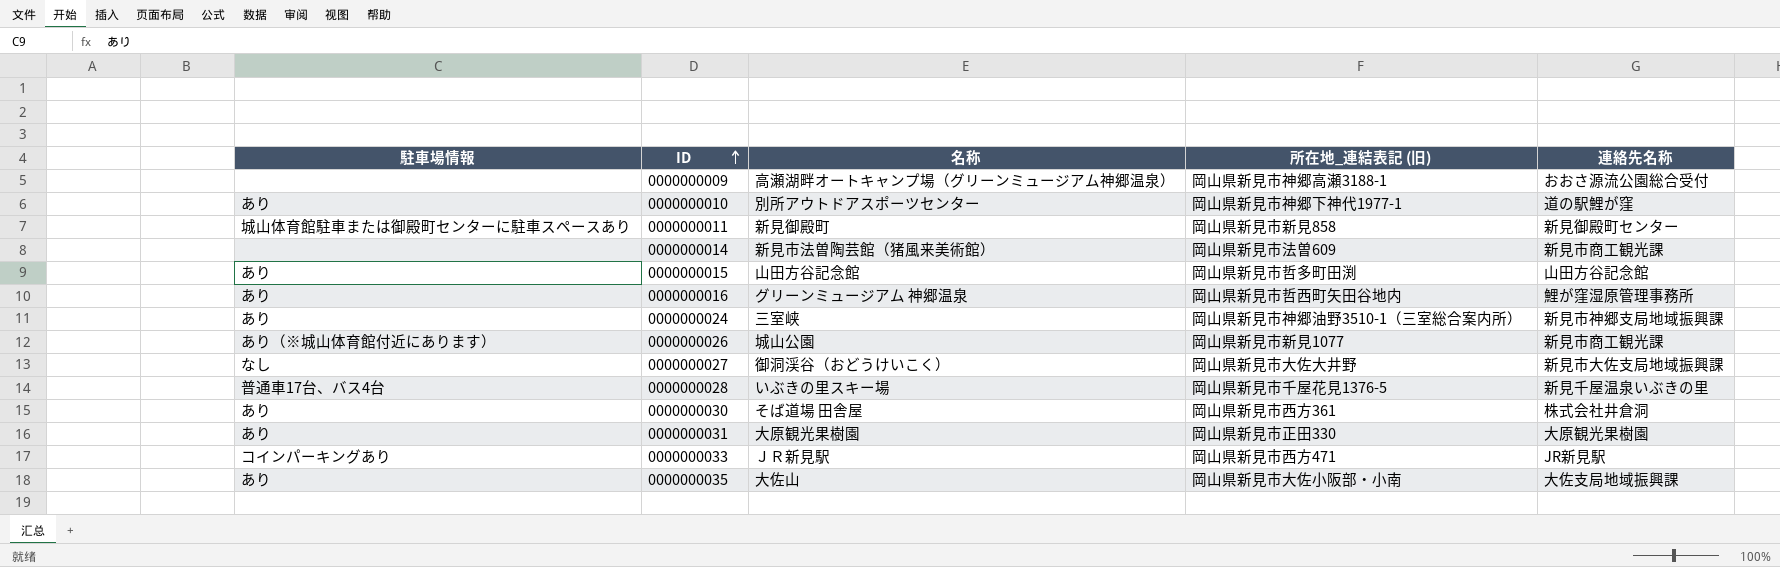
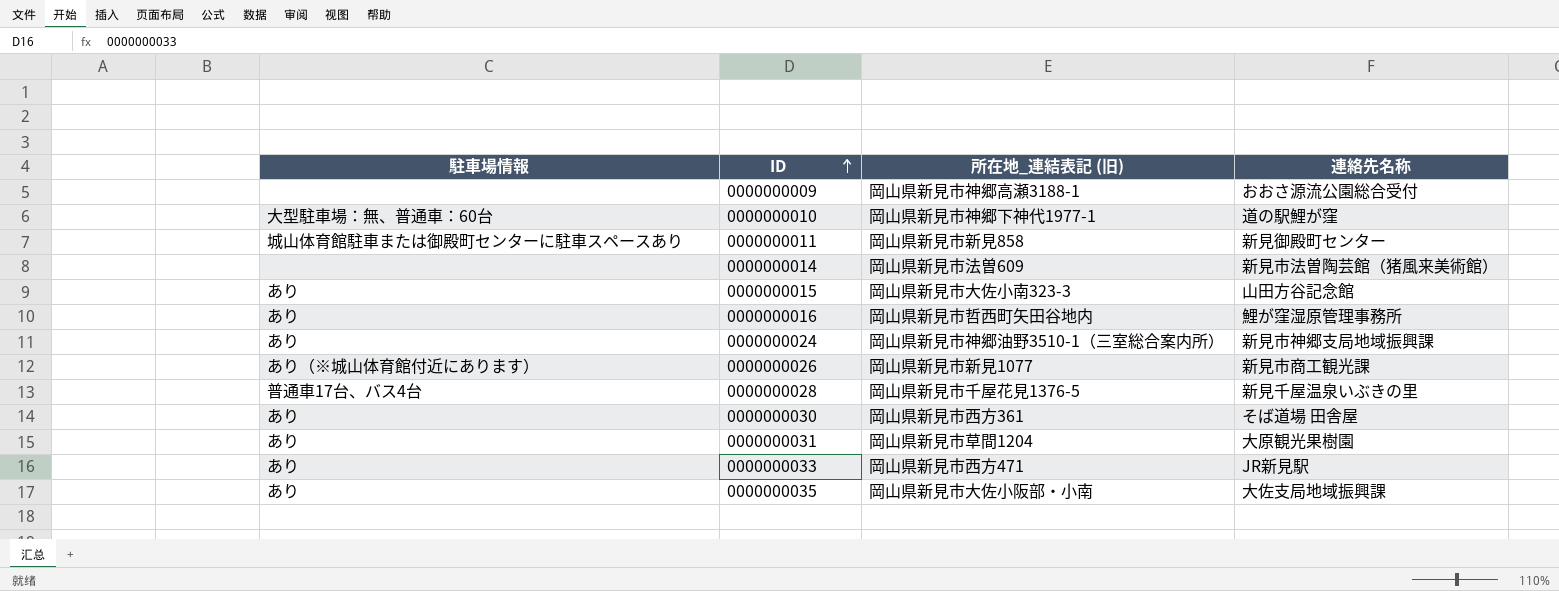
column 名称 | position: 3 -> none
row 0000000027: なし | 御洞渓谷（おどうけいこく） | 岡山県新見市大佐大井野 | 新見市大佐支局地域振興課 -> none
0000000010 | 駐車場情報: あり -> 大型駐車場：無、普通車：60台
0000000014 | 連絡先名称: 新見市商工観光課 -> 新見市法曽陶芸館（猪風来美術館）
0000000015 | 所在地_連結表記 (旧): 岡山県新見市哲多町田渕 -> 岡山県新見市大佐小南323-3
0000000030 | 連絡先名称: 株式会社井倉洞 -> そば道場 田舎屋
0000000031 | 所在地_連結表記 (旧): 岡山県新見市正田330 -> 岡山県新見市草間1204
0000000033 | 駐車場情報: コインパーキングあり -> あり

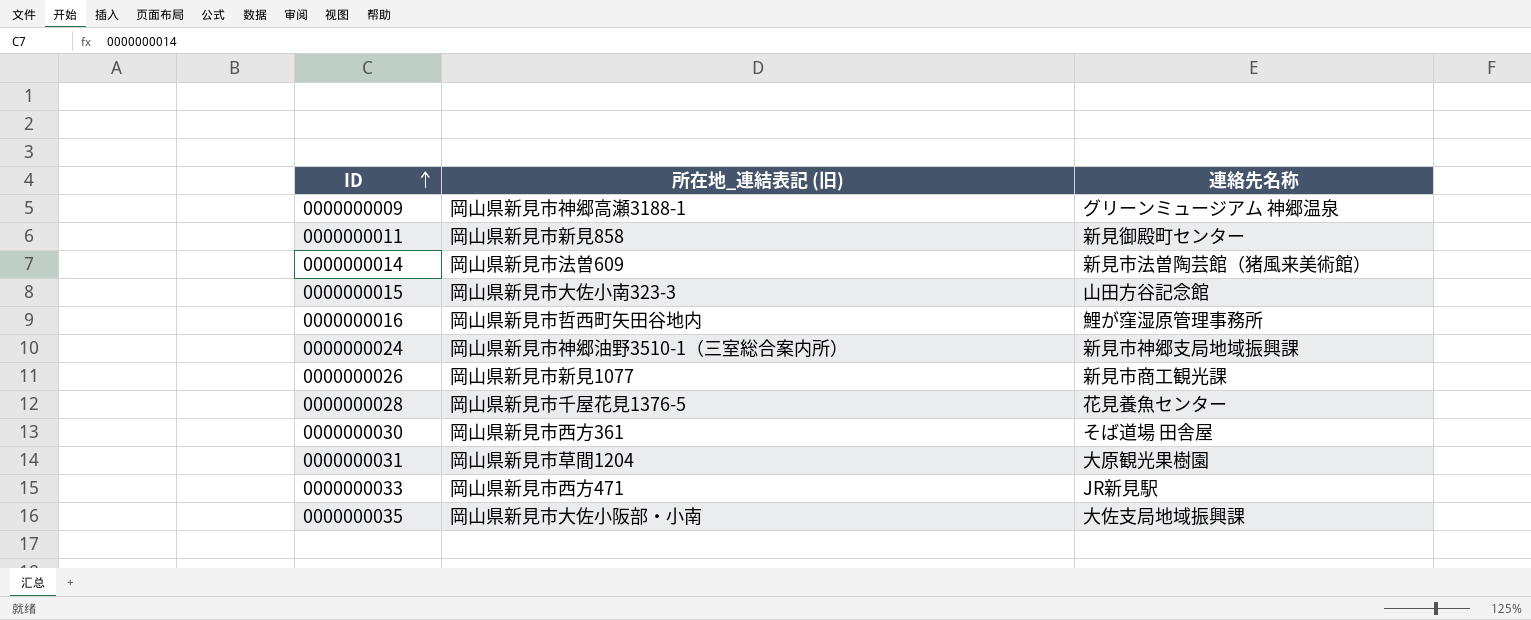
column 駐車場情報 | position: 1 -> none
row 0000000010: 大型駐車場：無、普通車：60台 | 岡山県新見市神郷下神代1977-1 | 道の駅鯉が窪 -> none
0000000009 | 連絡先名称: おおさ源流公園総合受付 -> グリーンミュージアム 神郷温泉
0000000028 | 連絡先名称: 新見千屋温泉いぶきの里 -> 花見養魚センター

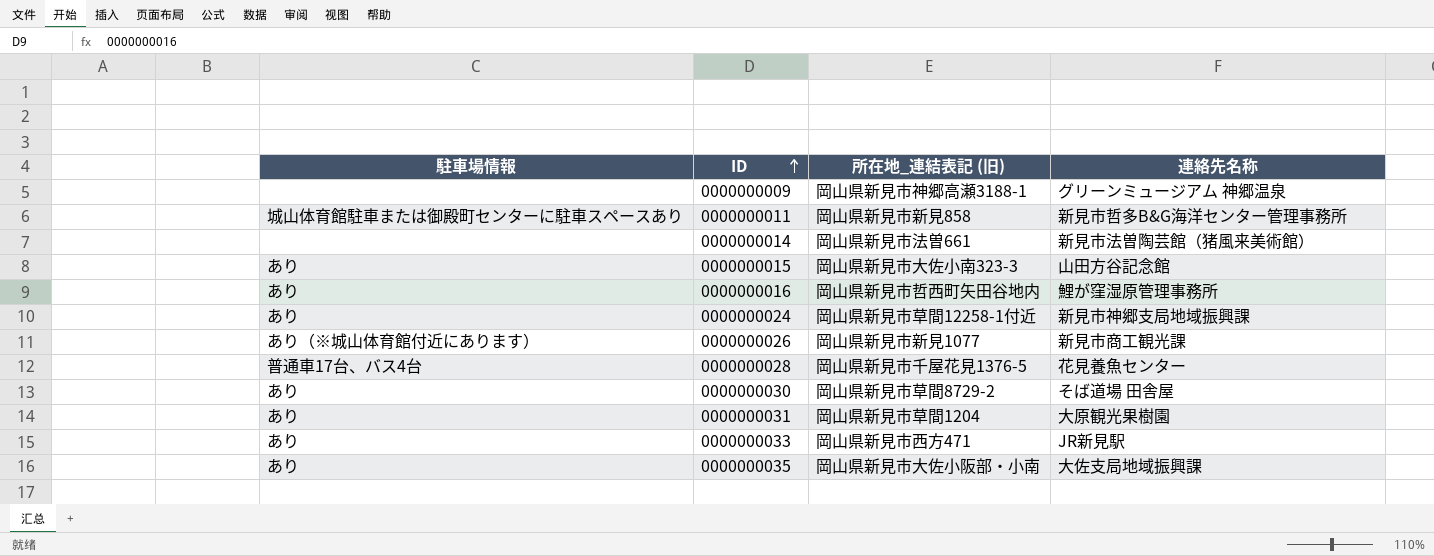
column 駐車場情報 | position: none -> 1
0000000011 | 連絡先名称: 新見御殿町センター -> 新見市哲多B&G海洋センター管理事務所
0000000014 | 所在地_連結表記 (旧): 岡山県新見市法曽609 -> 岡山県新見市法曽661
0000000024 | 所在地_連結表記 (旧): 岡山県新見市神郷油野3510-1（三室総合案内所） -> 岡山県新見市草間12258-1付近
0000000030 | 所在地_連結表記 (旧): 岡山県新見市西方361 -> 岡山県新見市草間8729-2

